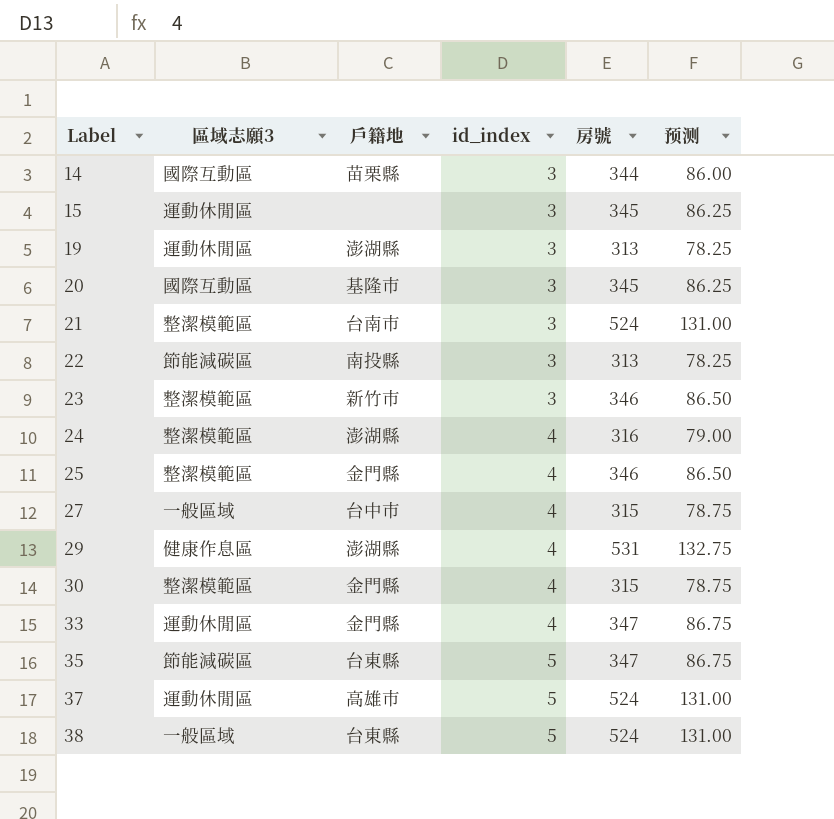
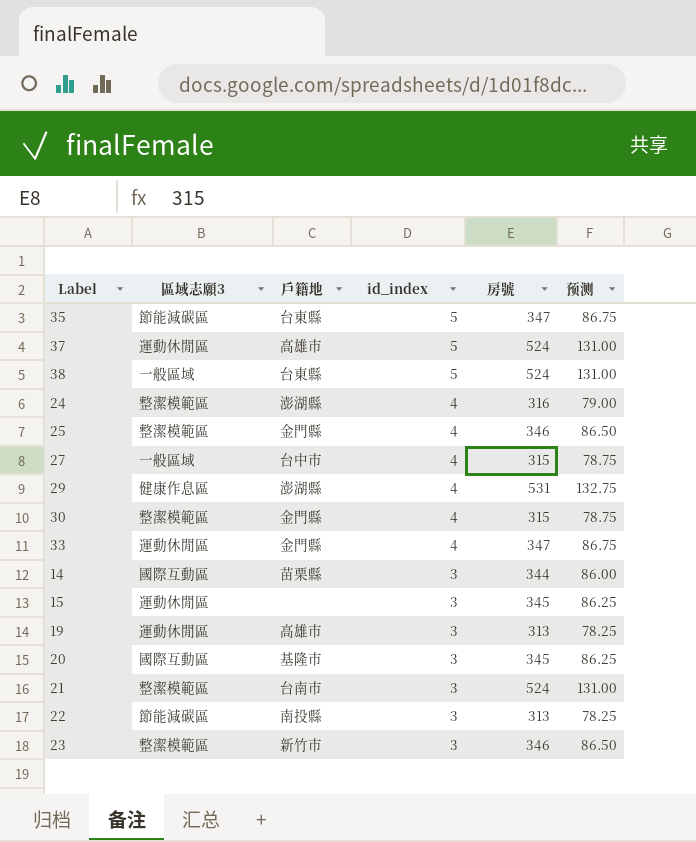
row order: Label ascending -> id_index descending
19 | 戶籍地: 澎湖縣 -> 高雄市

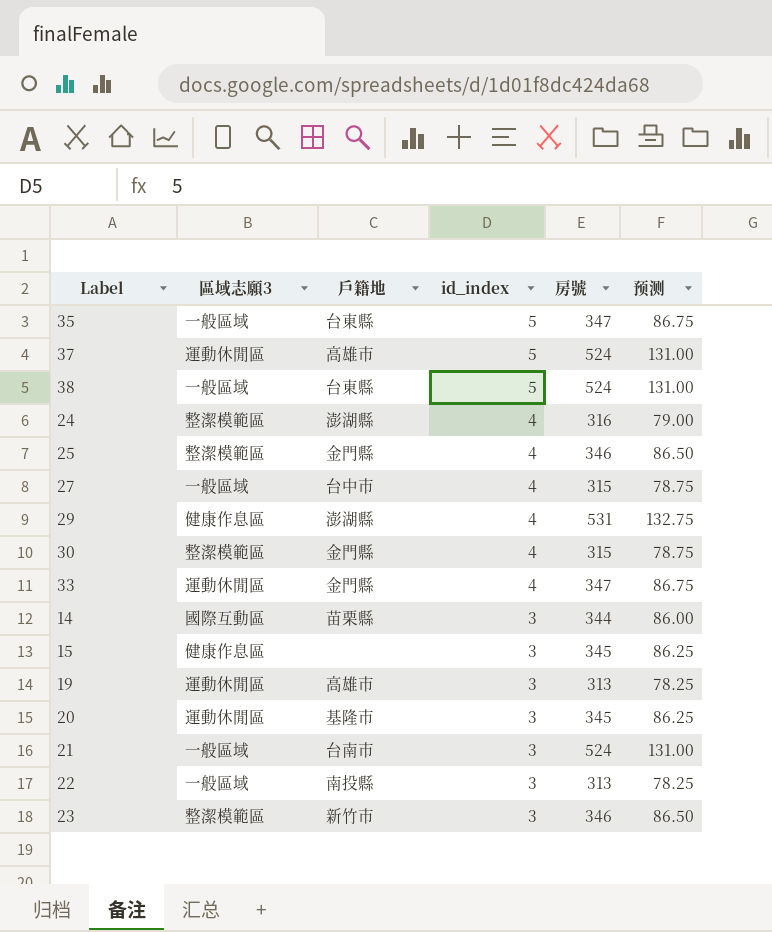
35 | 區域志願3: 節能減碳區 -> 一般區域
15 | 區域志願3: 運動休閒區 -> 健康作息區
20 | 區域志願3: 國際互動區 -> 運動休閒區
21 | 區域志願3: 整潔模範區 -> 一般區域
22 | 區域志願3: 節能減碳區 -> 一般區域

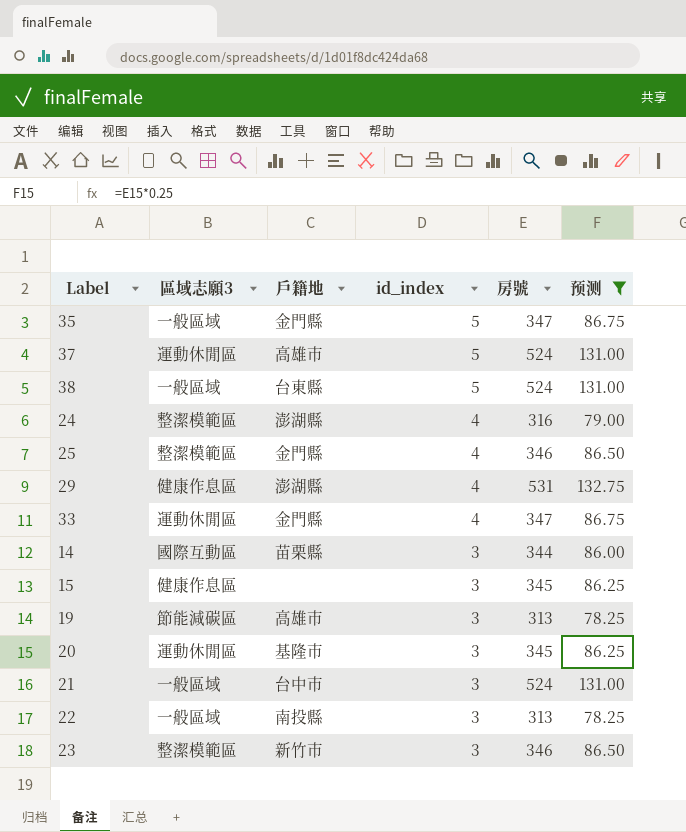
filter: none -> 预测 != 78.75
35 | 戶籍地: 台東縣 -> 金門縣
19 | 區域志願3: 運動休閒區 -> 節能減碳區
21 | 戶籍地: 台南市 -> 台中市

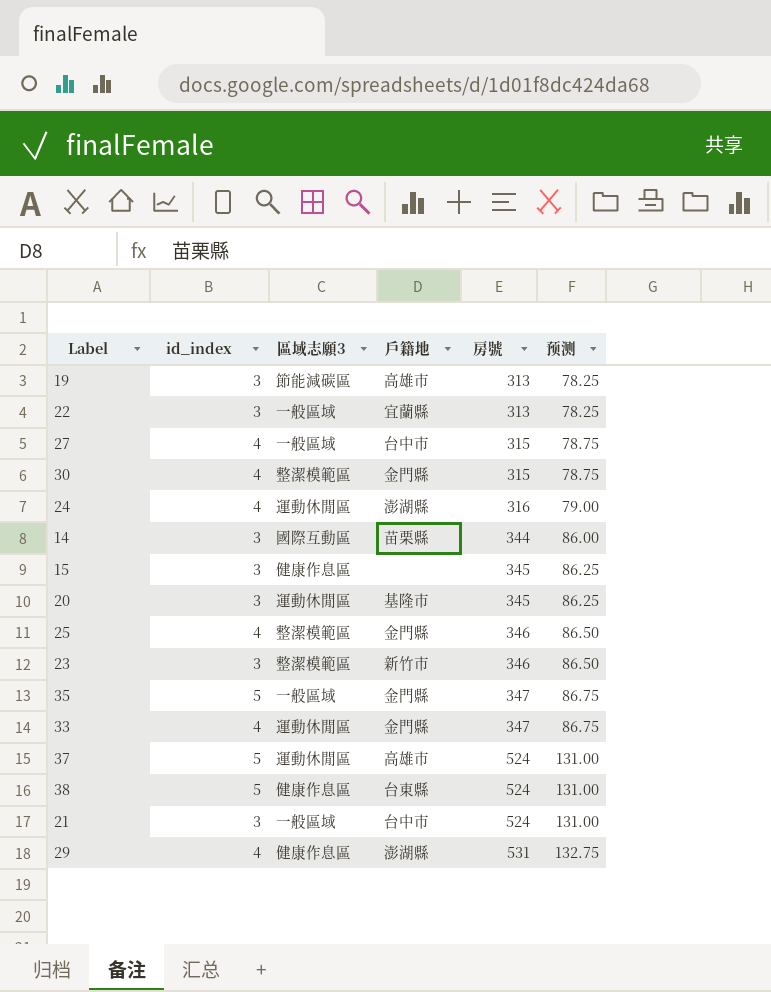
filter: 预测 != 78.75 -> none
row order: id_index descending -> 房號 ascending
column id_index | position: 4 -> 2
22 | 戶籍地: 南投縣 -> 宜蘭縣
24 | 區域志願3: 整潔模範區 -> 運動休閒區
38 | 區域志願3: 一般區域 -> 健康作息區

